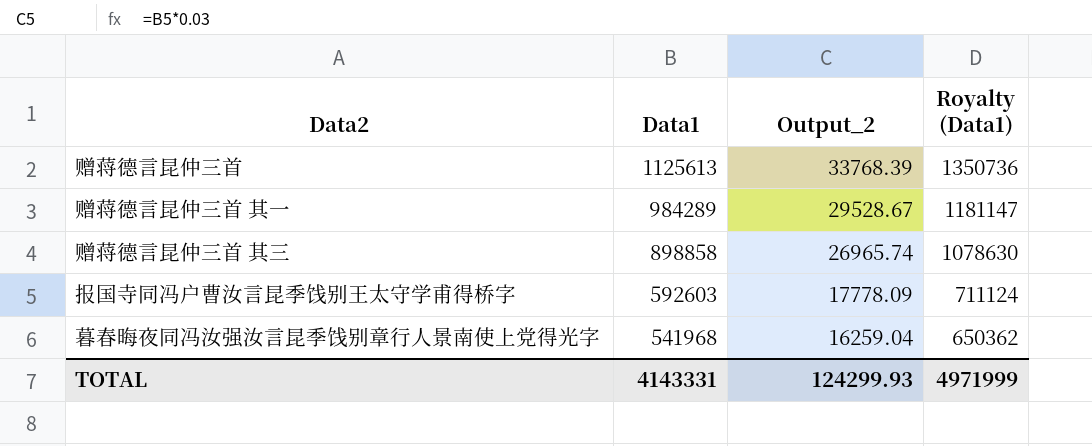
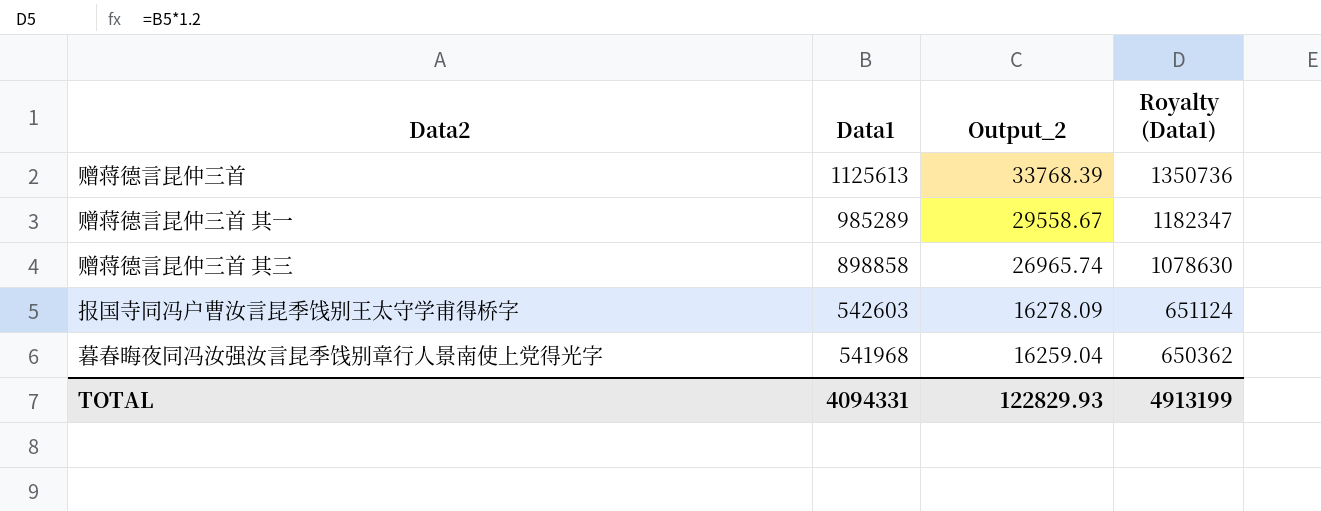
赠蒋德言昆仲三首 其一 | Data1: 984289 -> 985289
赠蒋德言昆仲三首 其一 | Output_2: 29528.67 -> 29558.67
赠蒋德言昆仲三首 其一 | Royalty (Data1): 1181147 -> 1182347
报国寺同冯户曹汝言昆季饯别王太守学甫得桥字 | Data1: 592603 -> 542603
报国寺同冯户曹汝言昆季饯别王太守学甫得桥字 | Output_2: 17778.09 -> 16278.09
报国寺同冯户曹汝言昆季饯别王太守学甫得桥字 | Royalty (Data1): 711124 -> 651124
TOTAL | Data1: 4143331 -> 4094331
TOTAL | Output_2: 124299.93 -> 122829.93
TOTAL | Royalty (Data1): 4971999 -> 4913199

